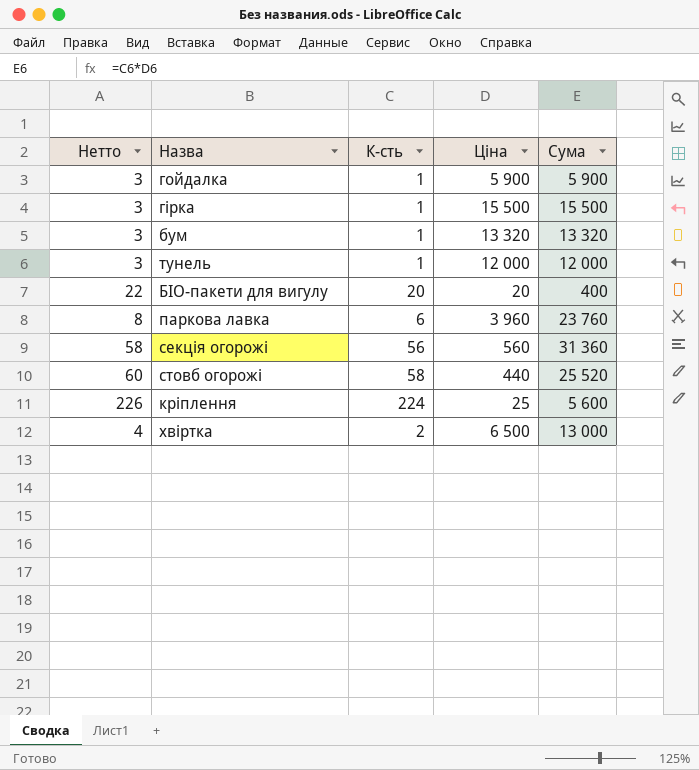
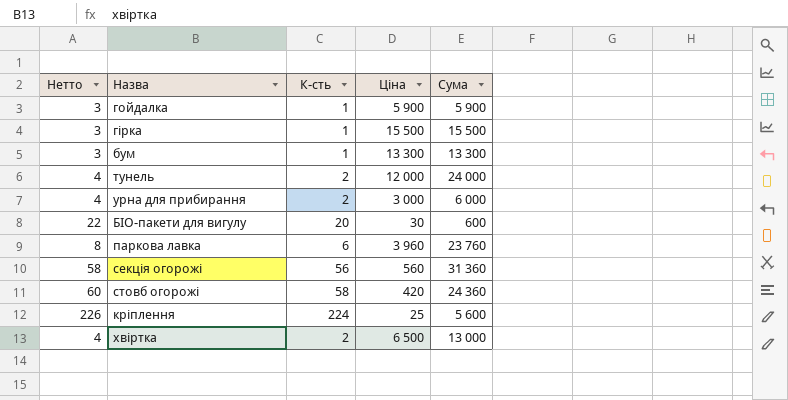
бум | Ціна: 13 320 -> 13 300
бум | Сума: 13 320 -> 13 300
тунель | Нетто: 3 -> 4
тунель | К-сть: 1 -> 2
тунель | Сума: 12 000 -> 24 000
row урна для прибирання: none -> 4 | 2 | 3 000 | 6 000
БІО-пакети для вигулу | Ціна: 20 -> 30
БІО-пакети для вигулу | Сума: 400 -> 600
стовб огорожі | Ціна: 440 -> 420
стовб огорожі | Сума: 25 520 -> 24 360

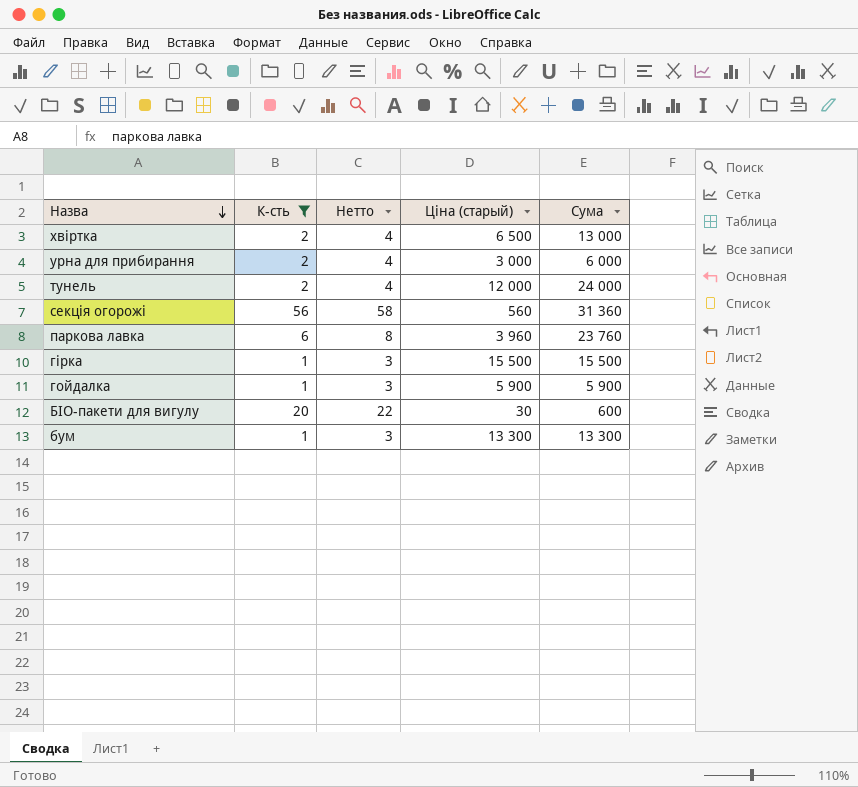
filter: none -> К-сть <= 56
row order: none -> Назва descending
column Нетто | position: 1 -> 3
column name: Ціна -> Ціна (старый)

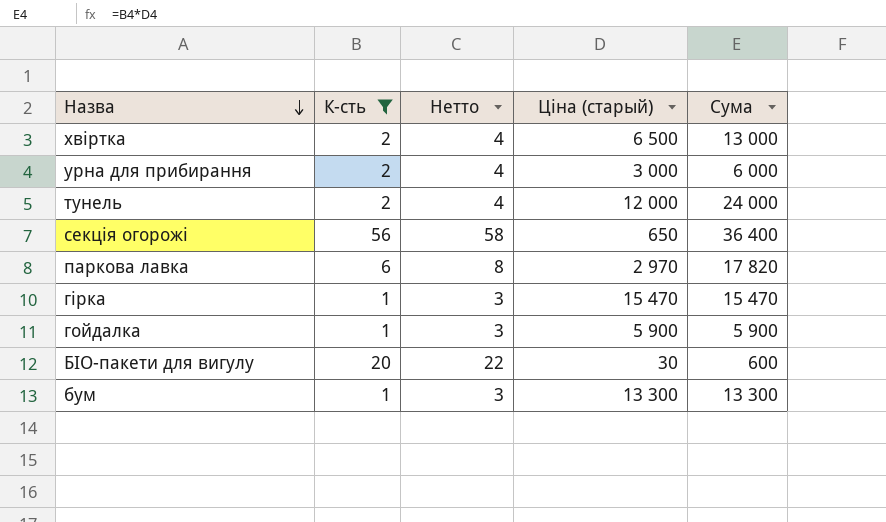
секція огорожі | Ціна (старый): 560 -> 650
секція огорожі | Сума: 31 360 -> 36 400
паркова лавка | Ціна (старый): 3 960 -> 2 970
паркова лавка | Сума: 23 760 -> 17 820
гірка | Ціна (старый): 15 500 -> 15 470
гірка | Сума: 15 500 -> 15 470

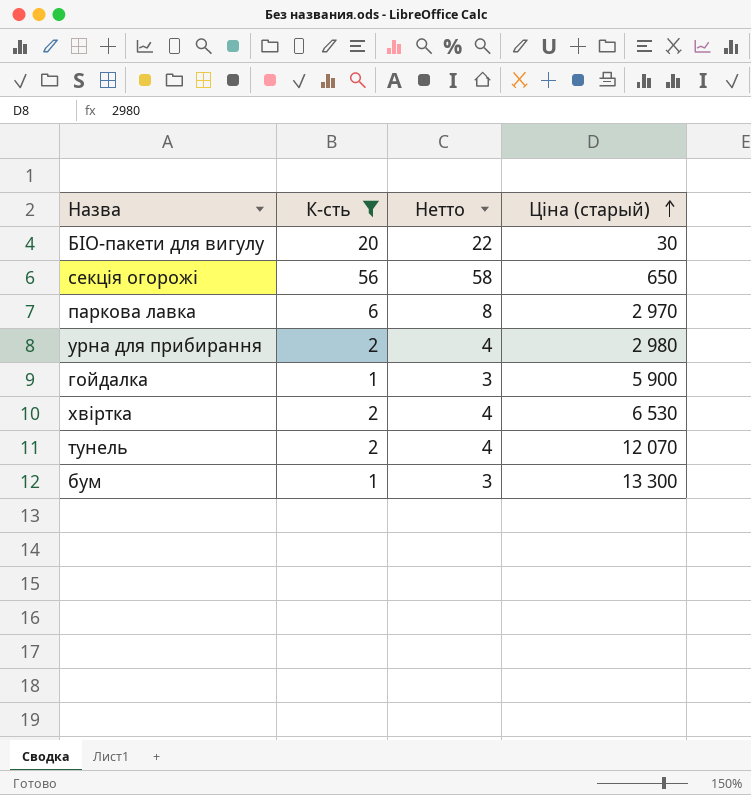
row order: Назва descending -> Ціна (старый) ascending
column Сума | formula: [К-сть] * [Ціна (старый)] -> none
row гірка: 1 | 3 | 15 470 | 15 470 -> none
урна для прибирання | Ціна (старый): 3 000 -> 2 980
хвіртка | Ціна (старый): 6 500 -> 6 530
тунель | Ціна (старый): 12 000 -> 12 070

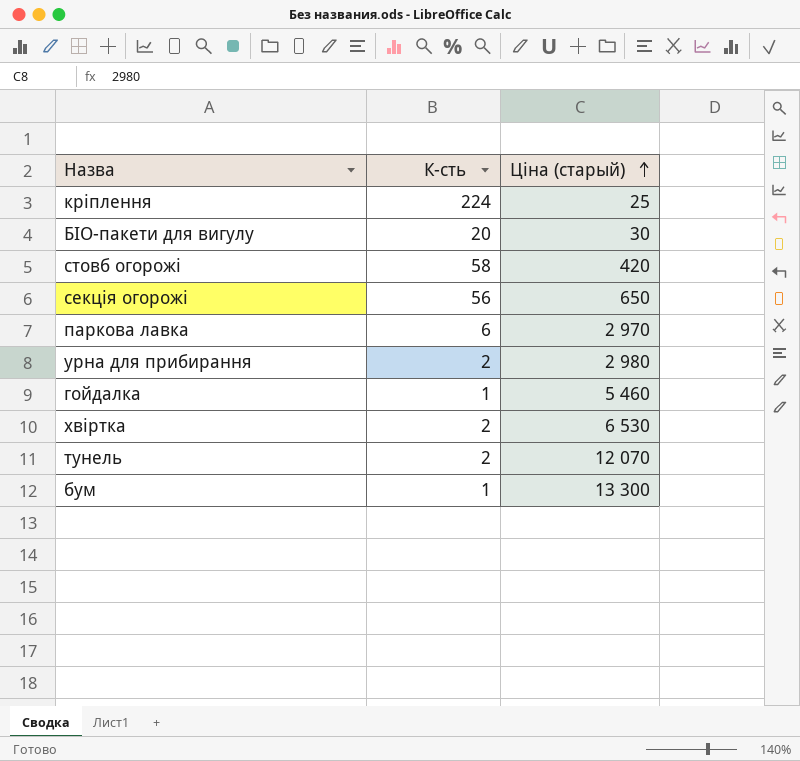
filter: К-сть <= 56 -> none
column Нетто | formula: [К-сть] + 2 -> none
гойдалка | Ціна (старый): 5 900 -> 5 460

